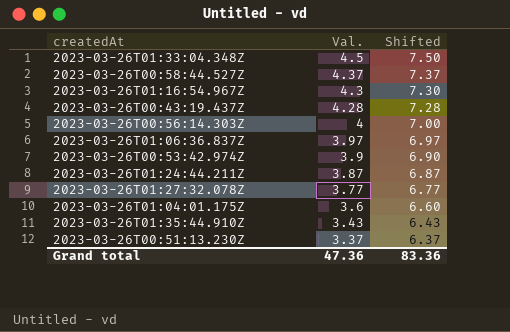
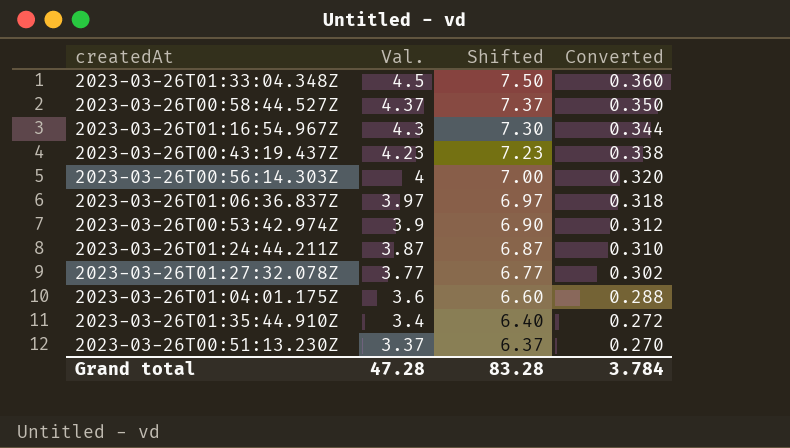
column Converted | formula: none -> [Val.] * 0.08
2023-03-26T00:43:19.437Z | Val.: 4.28 -> 4.23
2023-03-26T00:43:19.437Z | Shifted: 7.28 -> 7.23
2023-03-26T01:35:44.910Z | Val.: 3.43 -> 3.4
2023-03-26T01:35:44.910Z | Shifted: 6.43 -> 6.40
Grand total | Val.: 47.36 -> 47.28
Grand total | Shifted: 83.36 -> 83.28

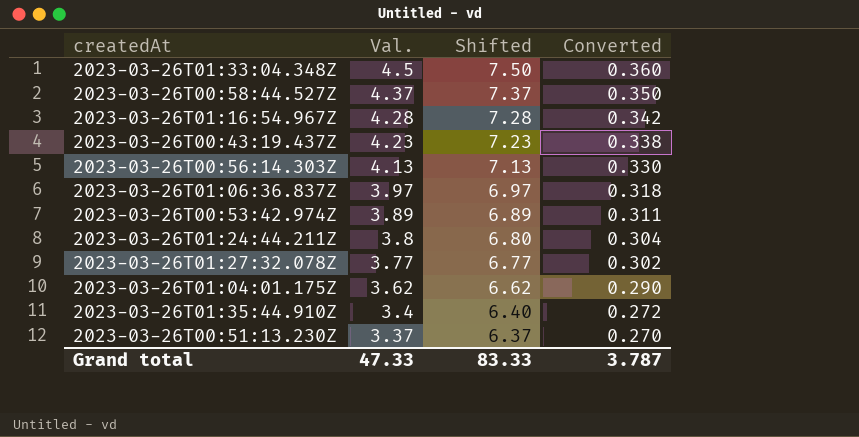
2023-03-26T01:16:54.967Z | Val.: 4.3 -> 4.28
2023-03-26T01:16:54.967Z | Shifted: 7.30 -> 7.28
2023-03-26T01:16:54.967Z | Converted: 0.344 -> 0.342
2023-03-26T00:56:14.303Z | Val.: 4 -> 4.13
2023-03-26T00:56:14.303Z | Shifted: 7.00 -> 7.13
2023-03-26T00:56:14.303Z | Converted: 0.320 -> 0.330
2023-03-26T00:53:42.974Z | Val.: 3.9 -> 3.89
2023-03-26T00:53:42.974Z | Shifted: 6.90 -> 6.89
2023-03-26T00:53:42.974Z | Converted: 0.312 -> 0.311
2023-03-26T01:24:44.211Z | Val.: 3.87 -> 3.8
2023-03-26T01:24:44.211Z | Shifted: 6.87 -> 6.80
2023-03-26T01:24:44.211Z | Converted: 0.310 -> 0.304
2023-03-26T01:04:01.175Z | Val.: 3.6 -> 3.62
2023-03-26T01:04:01.175Z | Shifted: 6.60 -> 6.62
2023-03-26T01:04:01.175Z | Converted: 0.288 -> 0.290
Grand total | Val.: 47.28 -> 47.33
Grand total | Shifted: 83.28 -> 83.33
Grand total | Converted: 3.784 -> 3.787

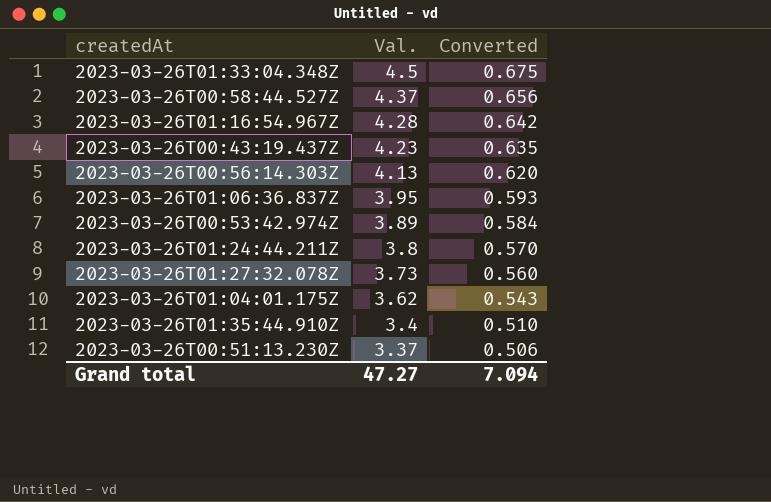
column Shifted | formula: [Val.] + 3 -> none
column Converted | formula: [Val.] * 0.08 -> [Val.] * 0.15
2023-03-26T01:06:36.837Z | Val.: 3.97 -> 3.95
2023-03-26T01:27:32.078Z | Val.: 3.77 -> 3.73
Grand total | Val.: 47.33 -> 47.27
Grand total | Converted: 3.787 -> 7.094

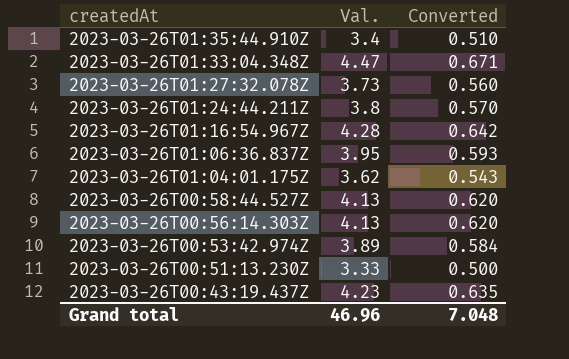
row order: Val. descending -> createdAt descending
2023-03-26T01:33:04.348Z | Val.: 4.5 -> 4.47
2023-03-26T01:33:04.348Z | Converted: 0.675 -> 0.671
2023-03-26T00:58:44.527Z | Val.: 4.37 -> 4.13
2023-03-26T00:58:44.527Z | Converted: 0.656 -> 0.620
2023-03-26T00:51:13.230Z | Val.: 3.37 -> 3.33
2023-03-26T00:51:13.230Z | Converted: 0.506 -> 0.500
Grand total | Val.: 47.27 -> 46.96
Grand total | Converted: 7.094 -> 7.048

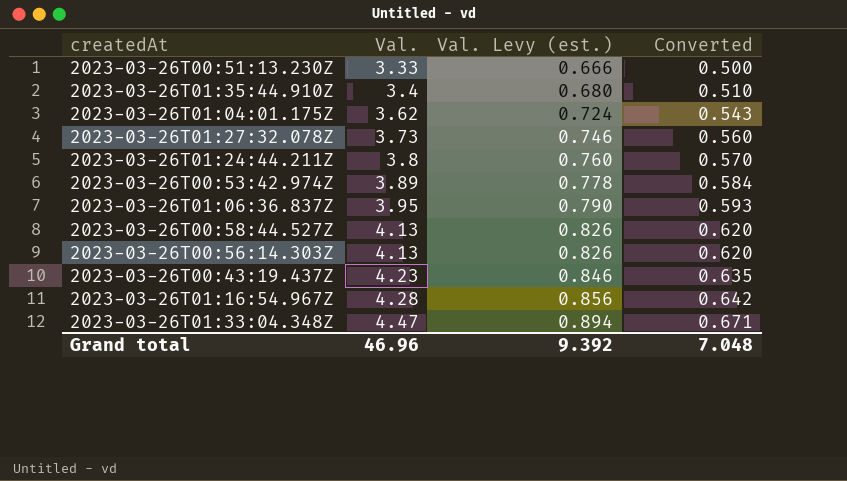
row order: createdAt descending -> Val. ascending
column Val. Levy (est.) | formula: none -> [Val.] * 0.2

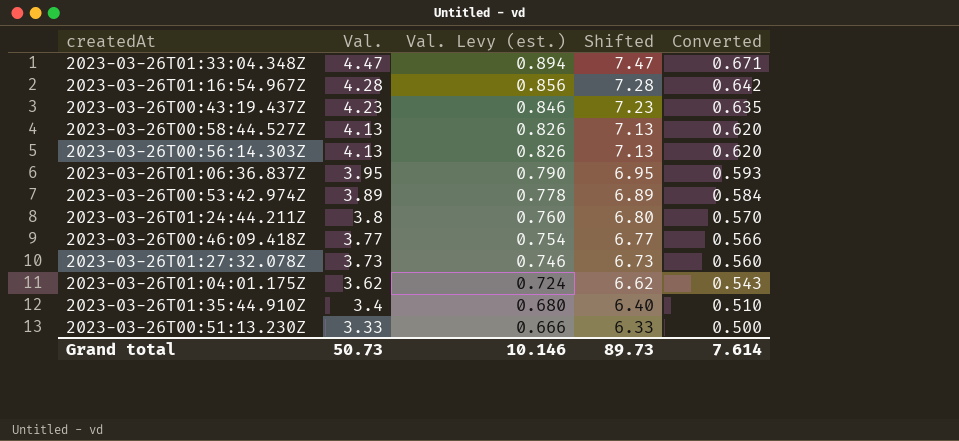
row order: Val. ascending -> Val. descending
column Shifted | formula: none -> [Val.] + 3
row 2023-03-26T00:46:09.418Z: none -> 3.77 | 0.754 | 6.77 | 0.566
Grand total | Val.: 46.96 -> 50.73
Grand total | Val. Levy (est.): 9.392 -> 10.146
Grand total | Converted: 7.048 -> 7.614

